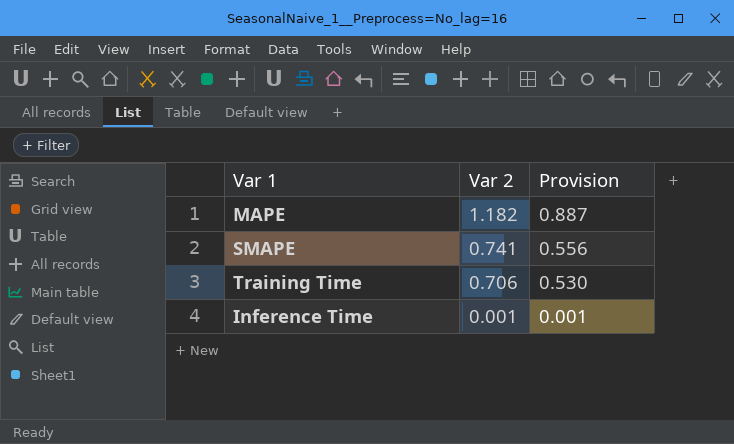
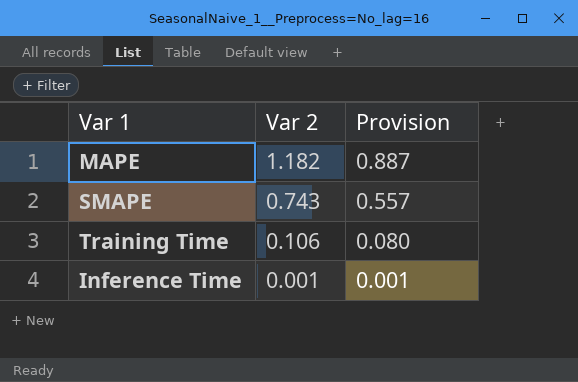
SMAPE | Var 2: 0.741 -> 0.743
SMAPE | Provision: 0.556 -> 0.557
Training Time | Var 2: 0.706 -> 0.106
Training Time | Provision: 0.530 -> 0.080

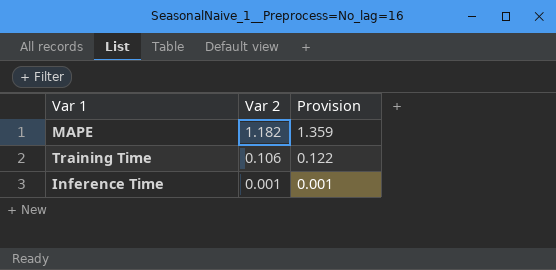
column Provision | formula: [Var 2] * 0.75 -> [Var 2] * 1.15
row SMAPE: 0.743 | 0.557 -> none

